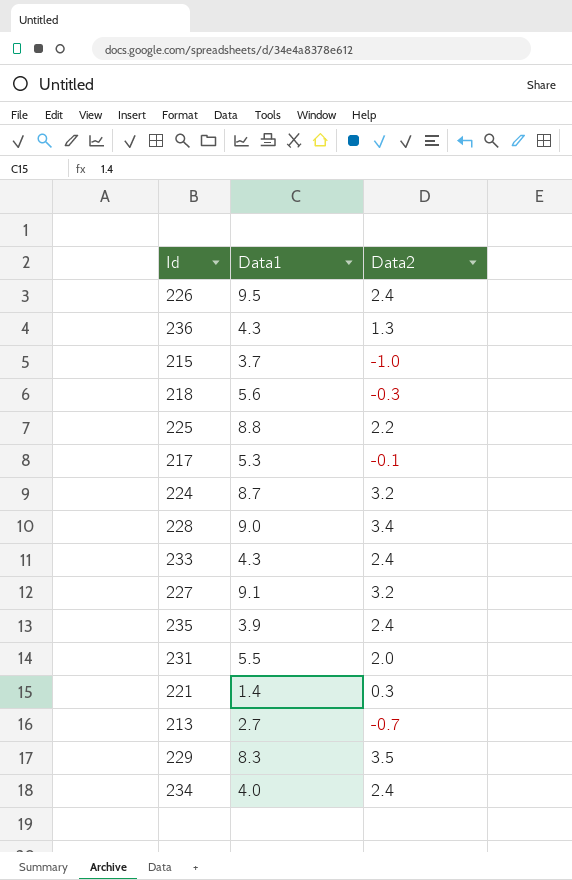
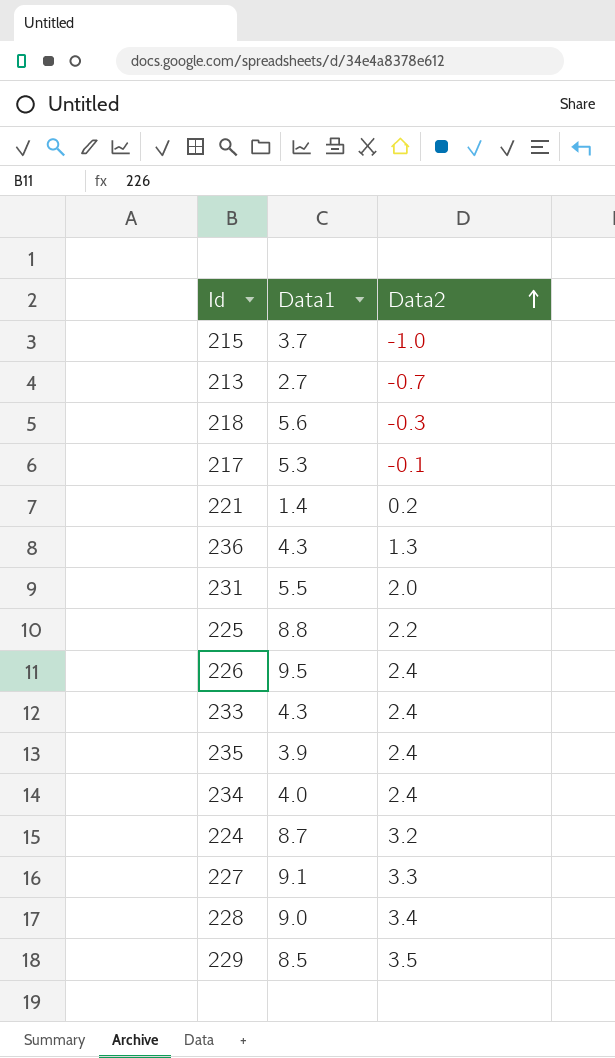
row order: none -> Data2 ascending
221 | Data2: 0.3 -> 0.2
227 | Data2: 3.2 -> 3.3
229 | Data1: 8.3 -> 8.5

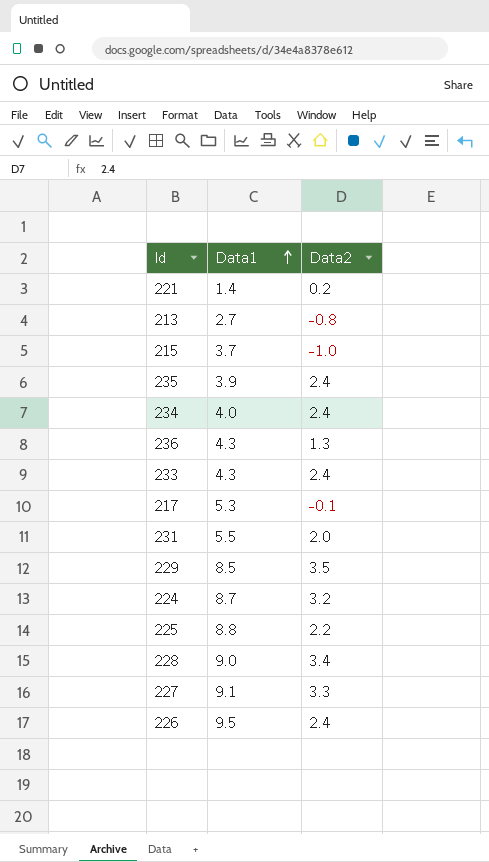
row order: Data2 ascending -> Data1 ascending
row 218: 5.6 | -0.3 -> none
213 | Data2: -0.7 -> -0.8

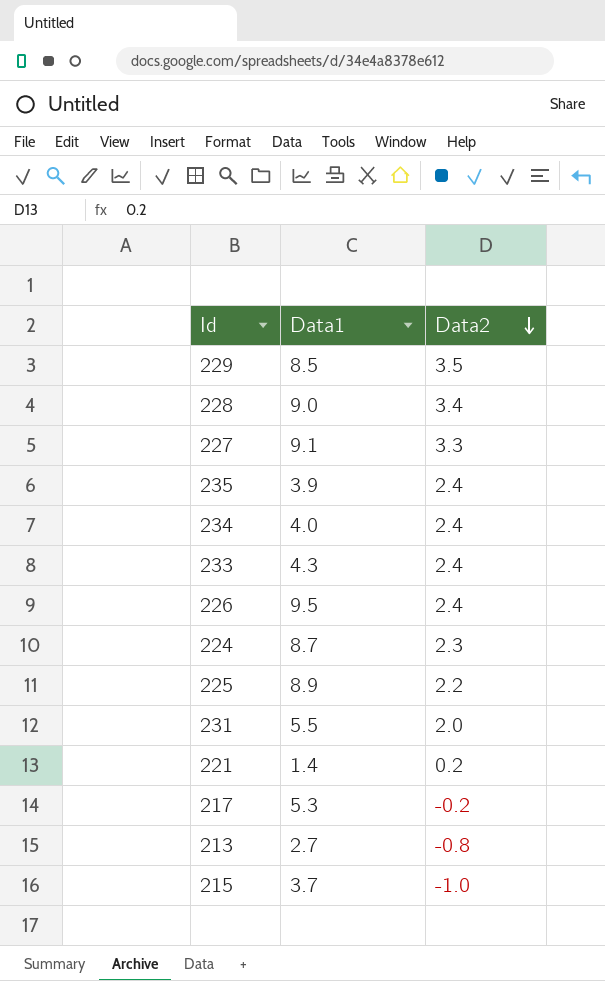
row order: Data1 ascending -> Data2 descending
row 236: 4.3 | 1.3 -> none
224 | Data2: 3.2 -> 2.3
225 | Data1: 8.8 -> 8.9
217 | Data2: -0.1 -> -0.2

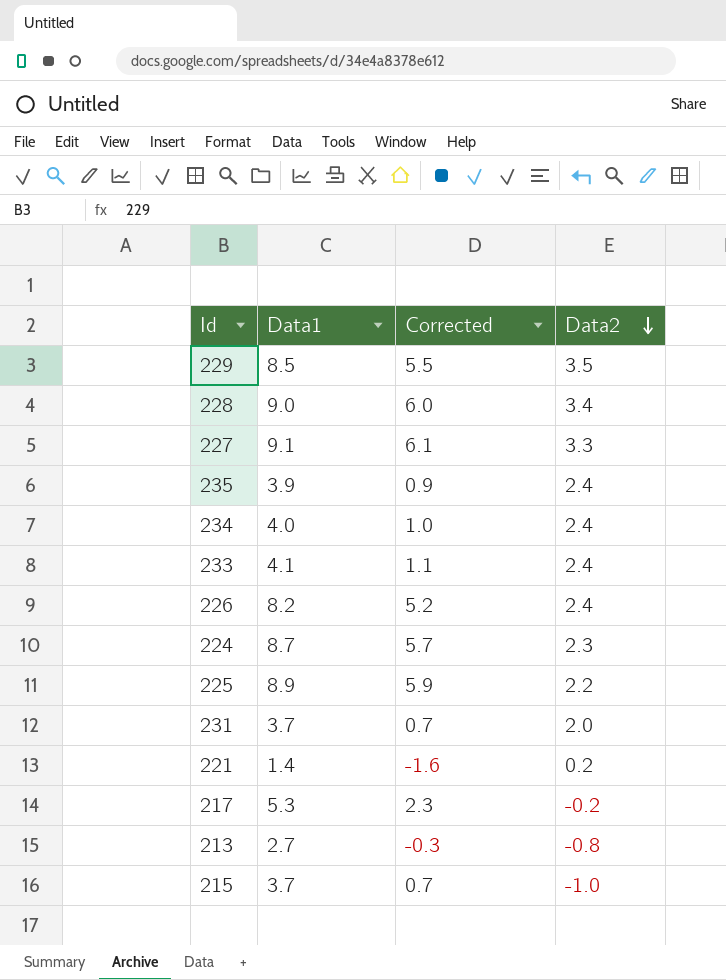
column Corrected | formula: none -> [Data1] - 3
233 | Data1: 4.3 -> 4.1
226 | Data1: 9.5 -> 8.2
231 | Data1: 5.5 -> 3.7

